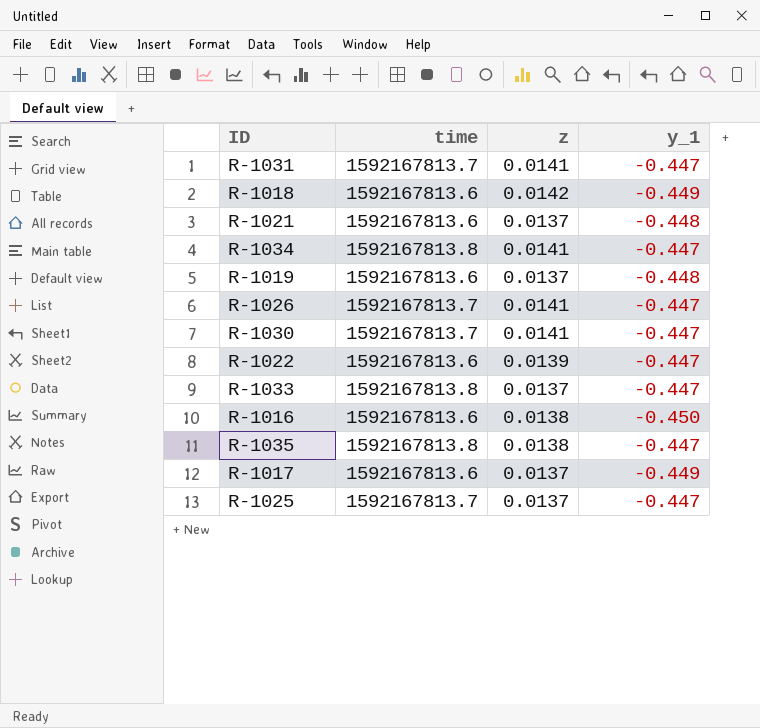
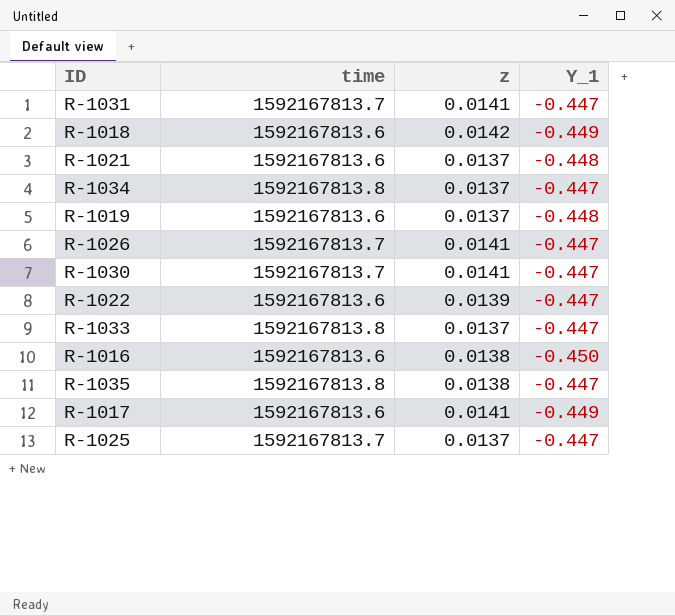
column name: y_1 -> Y_1
R-1034 | z: 0.0141 -> 0.0137
R-1017 | z: 0.0137 -> 0.0141

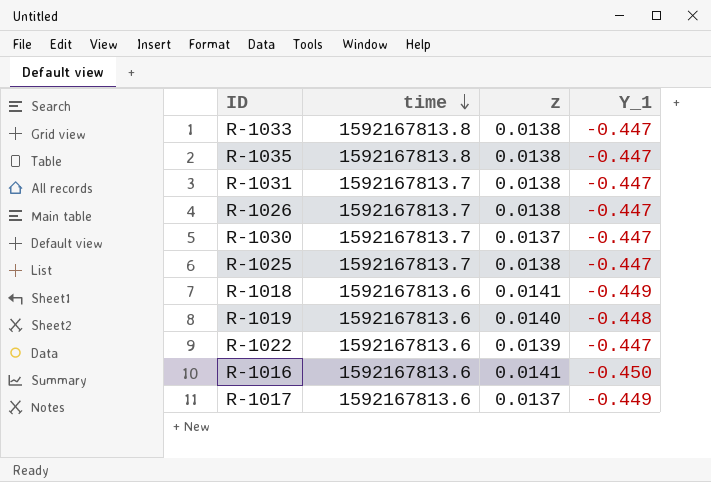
row order: none -> time descending
row R-1021: 1592167813.6 | 0.0137 | -0.448 -> none
row R-1034: 1592167813.8 | 0.0137 | -0.447 -> none
R-1033 | z: 0.0137 -> 0.0138
R-1031 | z: 0.0141 -> 0.0138
R-1026 | z: 0.0141 -> 0.0138
R-1030 | z: 0.0141 -> 0.0137
R-1025 | z: 0.0137 -> 0.0138
R-1018 | z: 0.0142 -> 0.0141
R-1019 | z: 0.0137 -> 0.0140
R-1016 | z: 0.0138 -> 0.0141
R-1017 | z: 0.0141 -> 0.0137

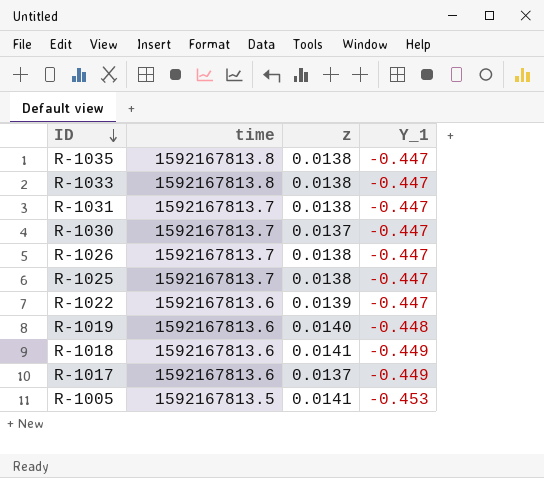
row order: time descending -> ID descending
row R-1016: 1592167813.6 | 0.0141 | -0.450 -> none
row R-1005: none -> 1592167813.5 | 0.0141 | -0.453

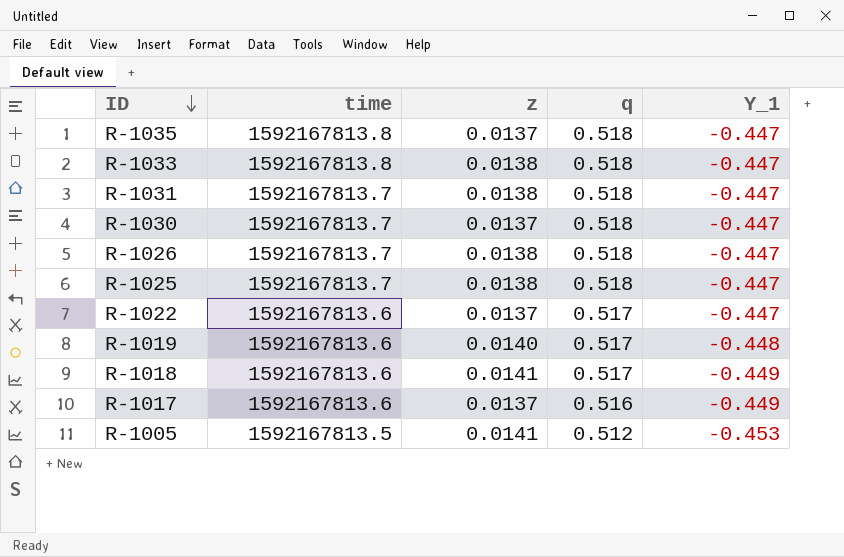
column q | position: none -> 4
R-1035 | z: 0.0138 -> 0.0137
R-1022 | z: 0.0139 -> 0.0137

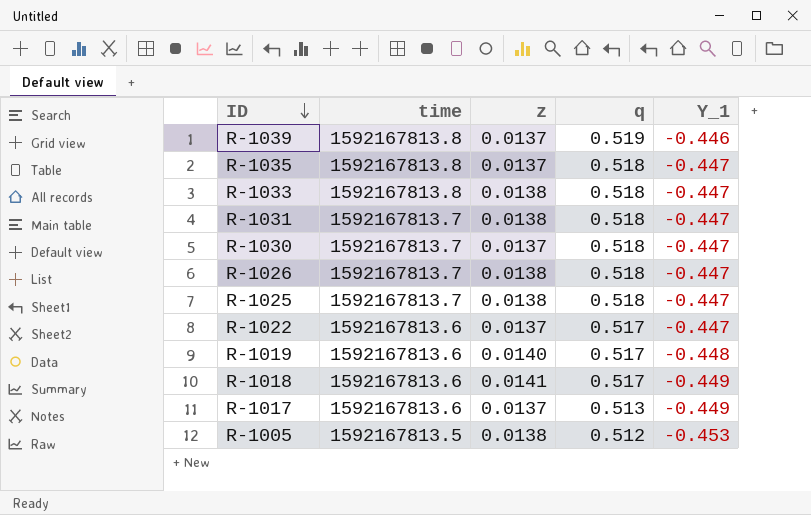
row R-1039: none -> 1592167813.8 | 0.0137 | 0.519 | -0.446
R-1017 | q: 0.516 -> 0.513
R-1005 | z: 0.0141 -> 0.0138

